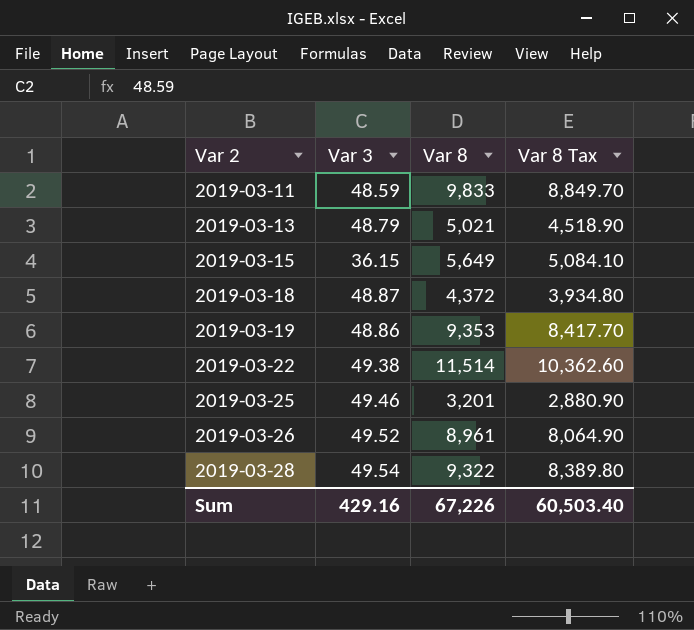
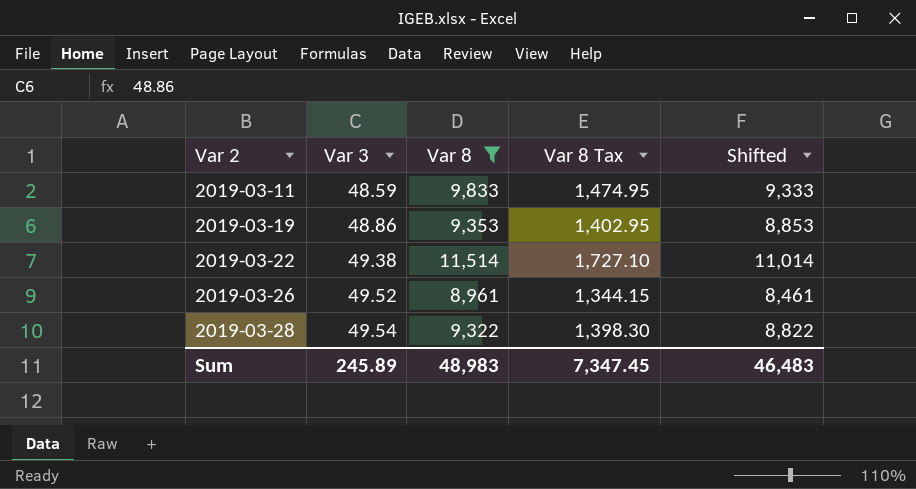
filter: none -> Var 8 >= 8,961
column Var 8 Tax | formula: [Var 8] * 0.9 -> [Var 8] * 0.15
column Shifted | formula: none -> [Var 8] - 500
Sum | Var 3: 429.16 -> 245.89
Sum | Var 8: 67,226 -> 48,983
Sum | Var 8 Tax: 60,503.40 -> 7,347.45

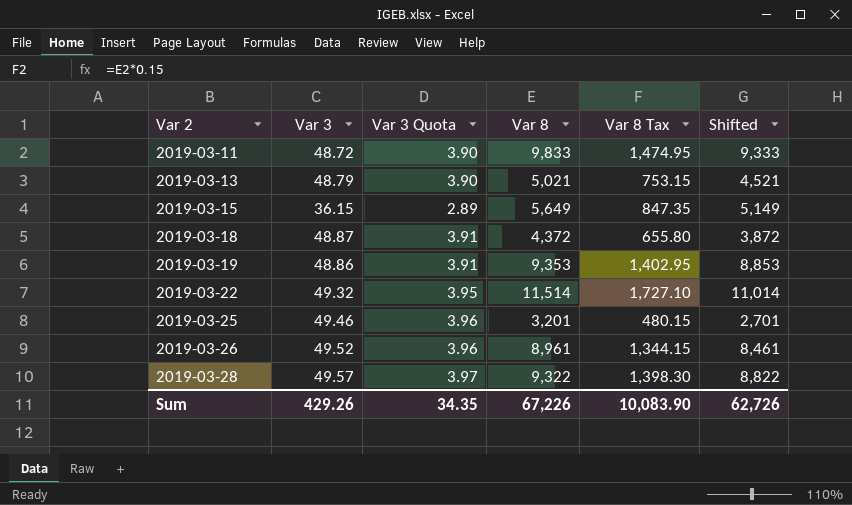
filter: Var 8 >= 8,961 -> none
column Var 3 Quota | formula: none -> [Var 3] * 0.08
2019-03-11 | Var 3: 48.59 -> 48.72
2019-03-22 | Var 3: 49.38 -> 49.32
2019-03-28 | Var 3: 49.54 -> 49.57
Sum | Var 3: 245.89 -> 429.26
Sum | Var 8: 48,983 -> 67,226
Sum | Var 8 Tax: 7,347.45 -> 10,083.90
Sum | Shifted: 46,483 -> 62,726

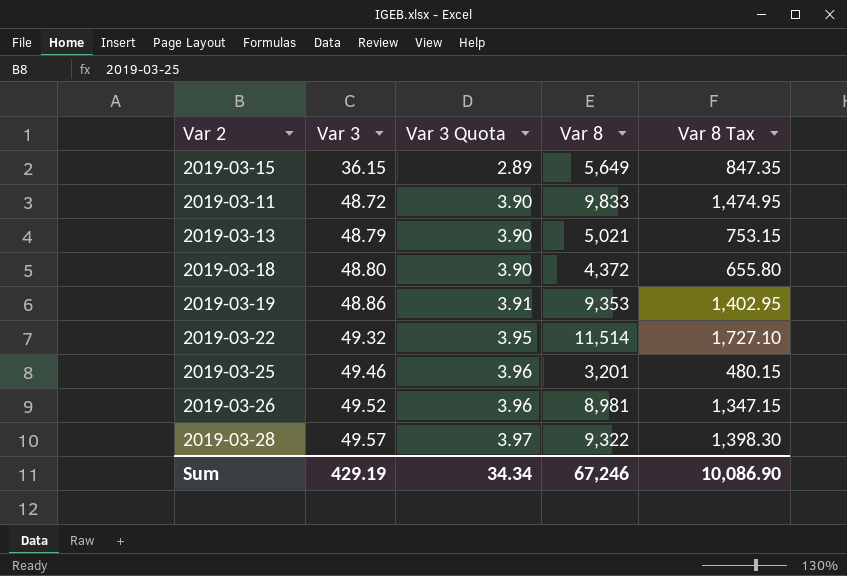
row order: Var 2 ascending -> Var 3 ascending
column Shifted | formula: [Var 8] - 500 -> none
2019-03-18 | Var 3: 48.87 -> 48.80
2019-03-18 | Var 3 Quota: 3.91 -> 3.90
2019-03-26 | Var 8: 8,961 -> 8,981
2019-03-26 | Var 8 Tax: 1,344.15 -> 1,347.15
Sum | Var 3: 429.26 -> 429.19
Sum | Var 3 Quota: 34.35 -> 34.34
Sum | Var 8: 67,226 -> 67,246
Sum | Var 8 Tax: 10,083.90 -> 10,086.90

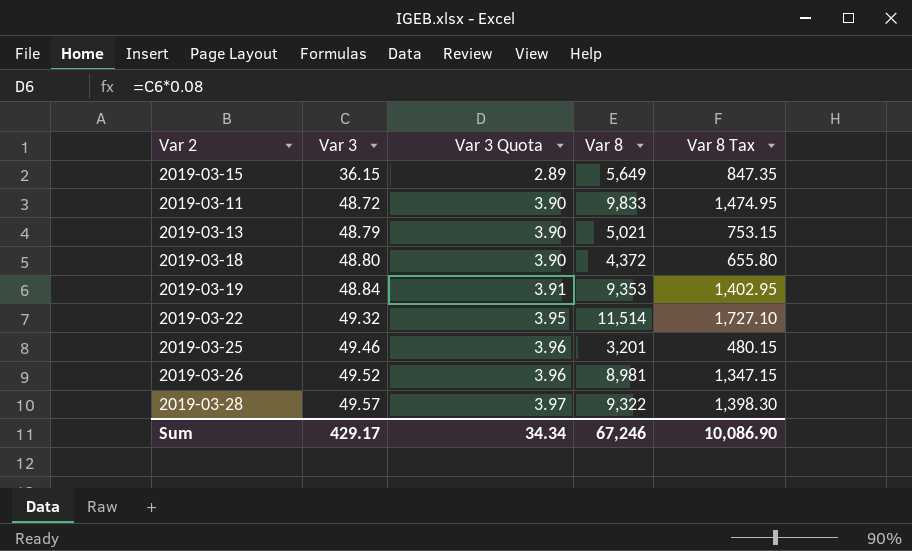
2019-03-19 | Var 3: 48.86 -> 48.84
Sum | Var 3: 429.19 -> 429.17

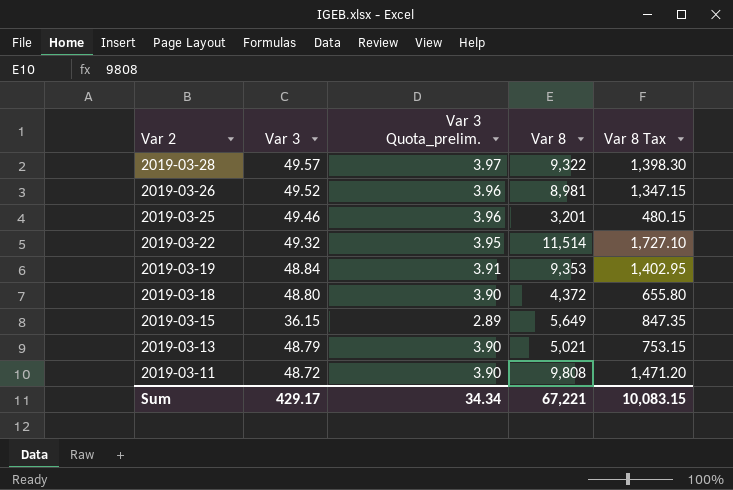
row order: Var 3 ascending -> Var 2 descending
column name: Var 3 Quota -> Var 3 Quota_prelim.
2019-03-11 | Var 8: 9,833 -> 9,808
2019-03-11 | Var 8 Tax: 1,474.95 -> 1,471.20
Sum | Var 8: 67,246 -> 67,221
Sum | Var 8 Tax: 10,086.90 -> 10,083.15

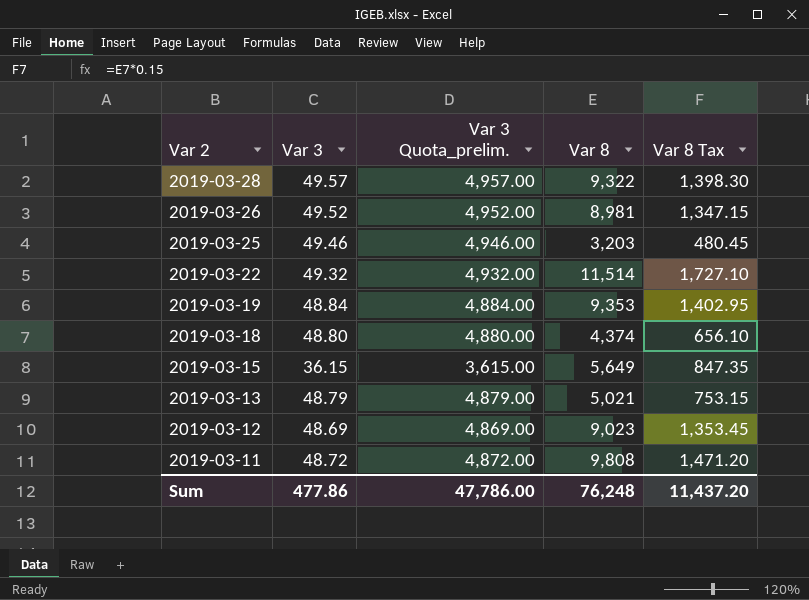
column Var 3 Quota_prelim. | formula: [Var 3] * 0.08 -> [Var 3] * 100
2019-03-25 | Var 8: 3,201 -> 3,203
2019-03-25 | Var 8 Tax: 480.15 -> 480.45
2019-03-18 | Var 8: 4,372 -> 4,374
2019-03-18 | Var 8 Tax: 655.80 -> 656.10
row 2019-03-12: none -> 48.69 | 4,869.00 | 9,023 | 1,353.45
Sum | Var 3: 429.17 -> 477.86
Sum | Var 3 Quota_prelim.: 34.34 -> 47,786.00
Sum | Var 8: 67,221 -> 76,248
Sum | Var 8 Tax: 10,083.15 -> 11,437.20

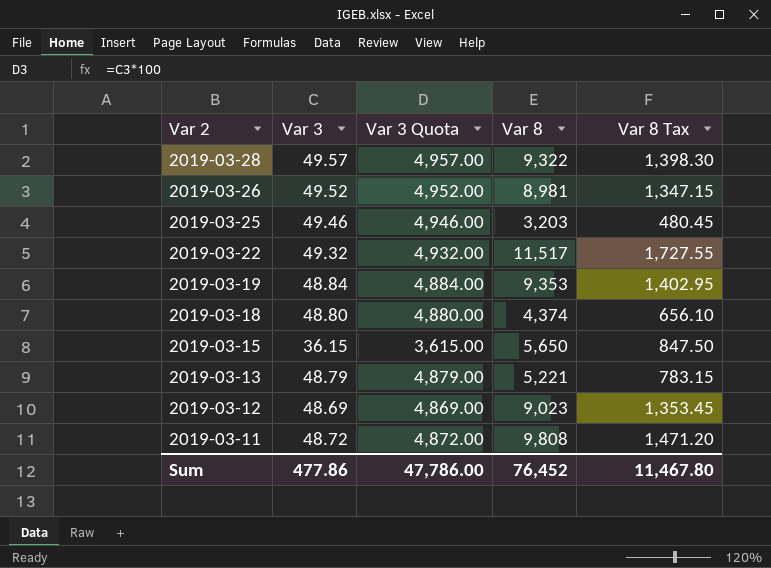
column name: Var 3 Quota_prelim. -> Var 3 Quota
2019-03-22 | Var 8: 11,514 -> 11,517
2019-03-22 | Var 8 Tax: 1,727.10 -> 1,727.55
2019-03-15 | Var 8: 5,649 -> 5,650
2019-03-15 | Var 8 Tax: 847.35 -> 847.50
2019-03-13 | Var 8: 5,021 -> 5,221
2019-03-13 | Var 8 Tax: 753.15 -> 783.15
Sum | Var 8: 76,248 -> 76,452
Sum | Var 8 Tax: 11,437.20 -> 11,467.80

